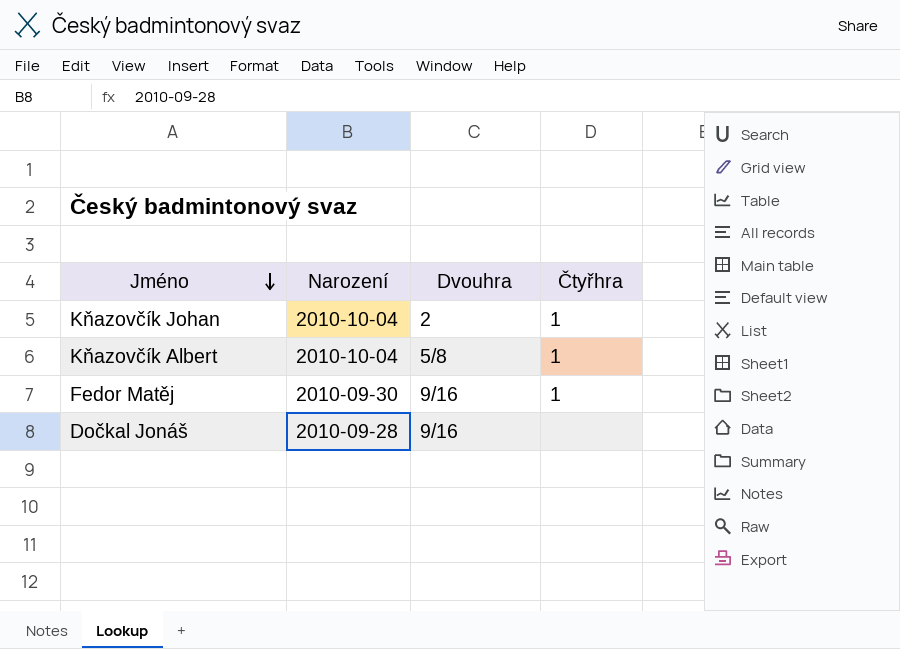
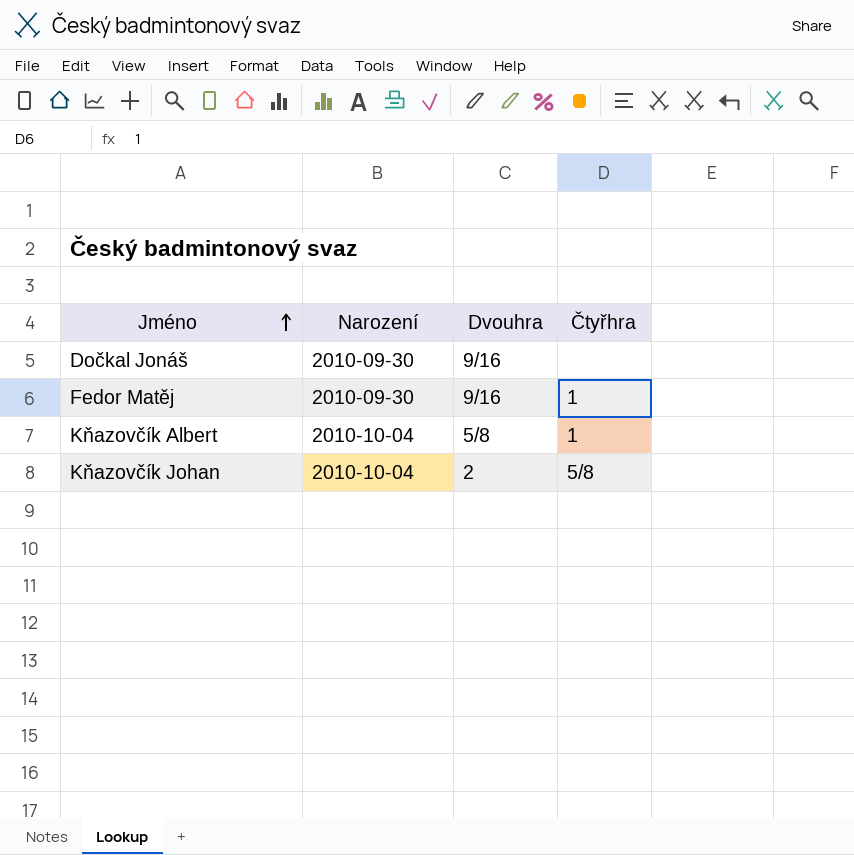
row order: Jméno descending -> Jméno ascending
Dočkal Jonáš | Narození: 2010-09-28 -> 2010-09-30
Kňazovčík Johan | Čtyřhra: 1 -> 5/8

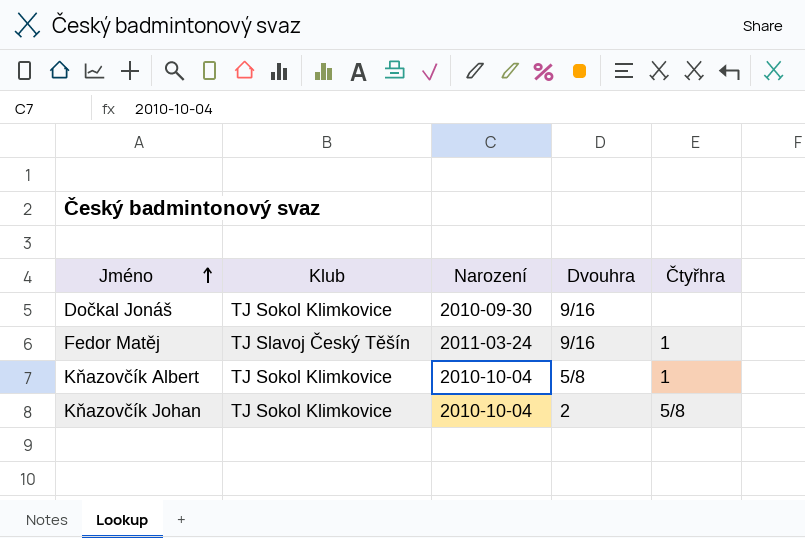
column Klub | position: none -> 2
Fedor Matěj | Narození: 2010-09-30 -> 2011-03-24

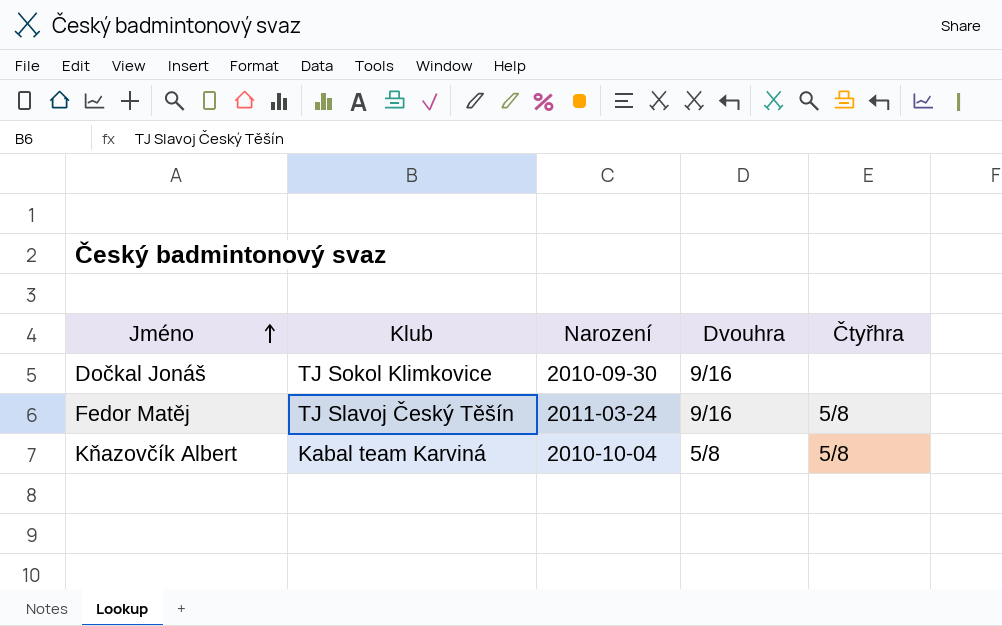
row Kňazovčík Johan: TJ Sokol Klimkovice | 2010-10-04 | 2 | 5/8 -> none
Fedor Matěj | Čtyřhra: 1 -> 5/8
Kňazovčík Albert | Klub: TJ Sokol Klimkovice -> Kabal team Karviná
Kňazovčík Albert | Čtyřhra: 1 -> 5/8

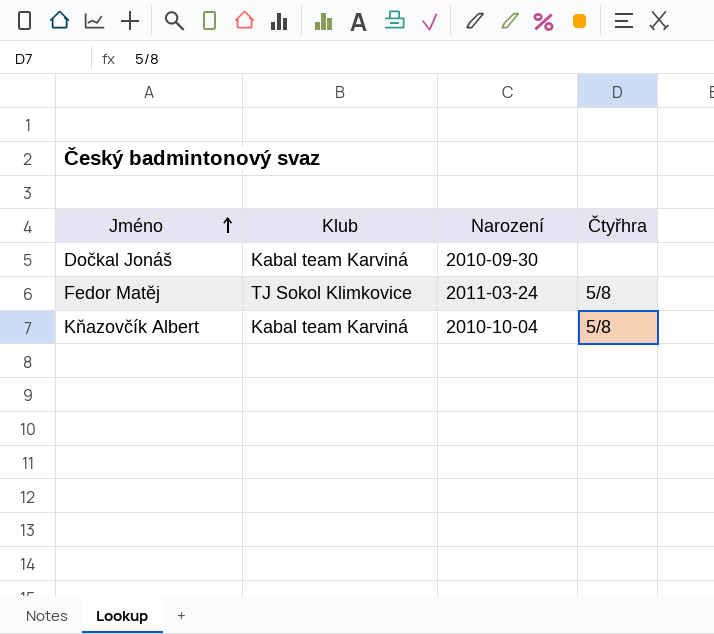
column Dvouhra | position: 4 -> none
Dočkal Jonáš | Klub: TJ Sokol Klimkovice -> Kabal team Karviná
Fedor Matěj | Klub: TJ Slavoj Český Těšín -> TJ Sokol Klimkovice

